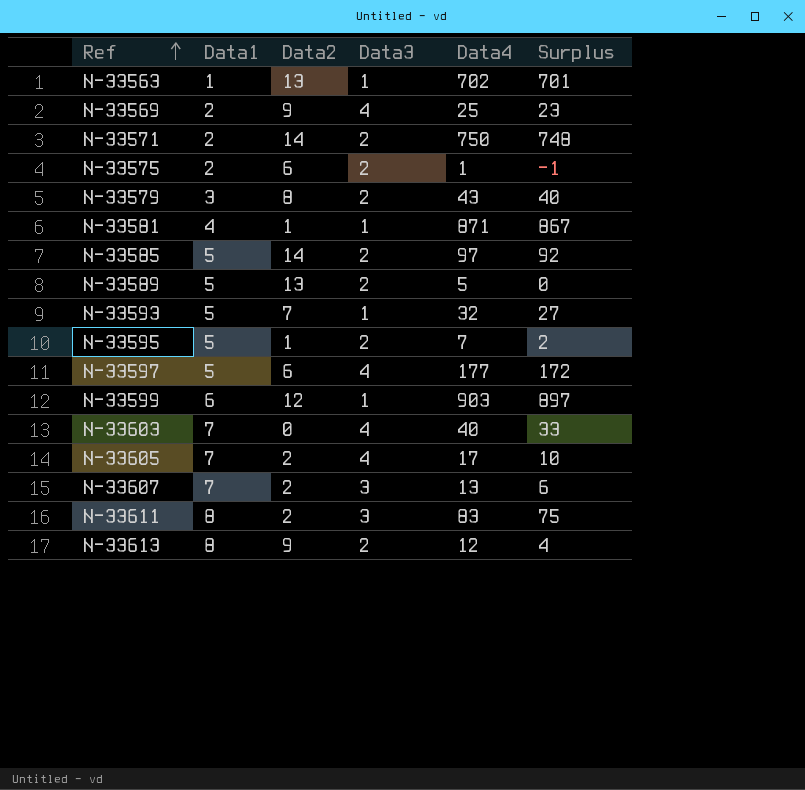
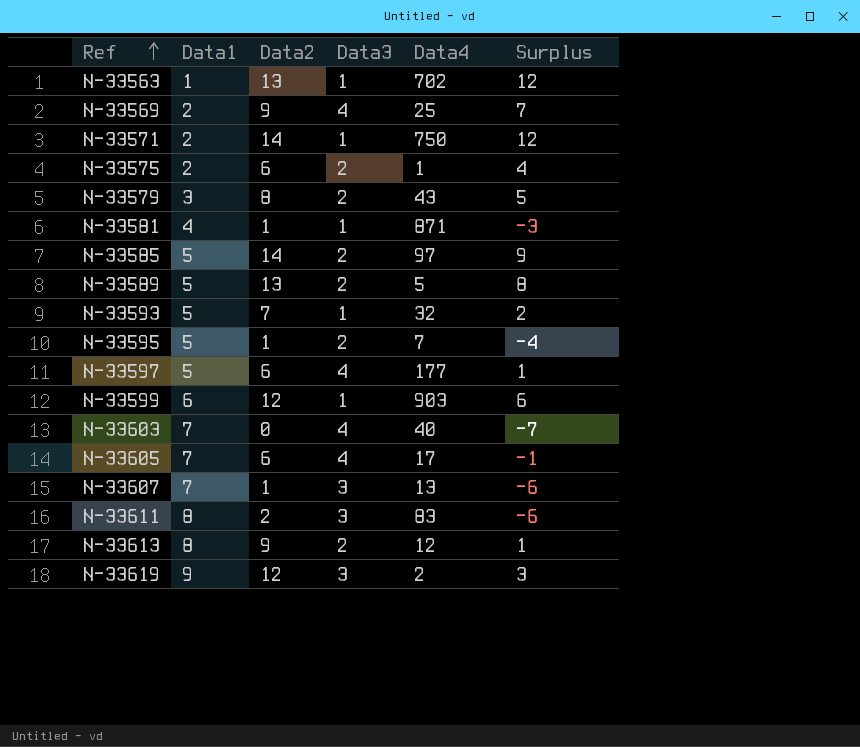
column Surplus | formula: [Data4] - [Data1] -> [Data2] - [Data1]
N-33571 | Data3: 2 -> 1
N-33605 | Data2: 2 -> 6
N-33607 | Data2: 2 -> 1
row N-33619: none -> 9 | 12 | 3 | 2 | 3

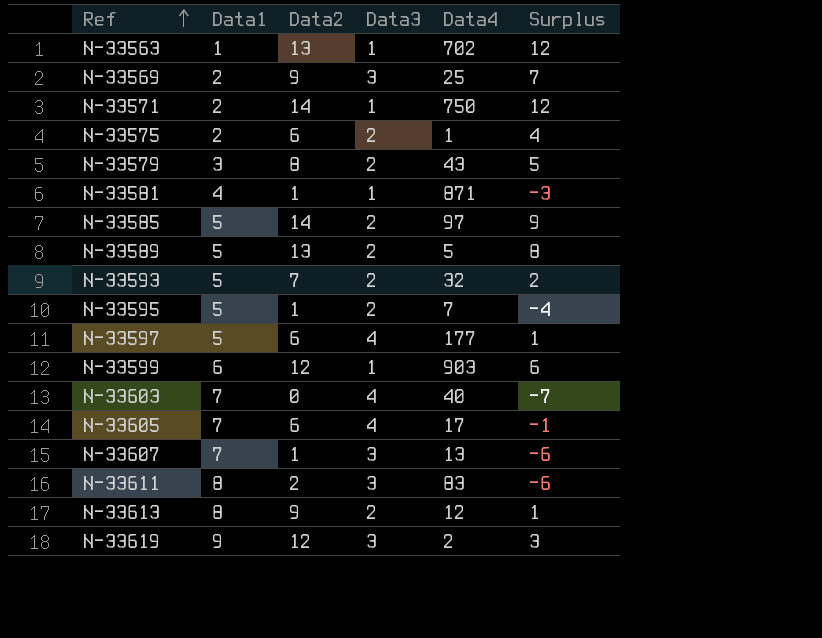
N-33569 | Data3: 4 -> 3
N-33593 | Data3: 1 -> 2

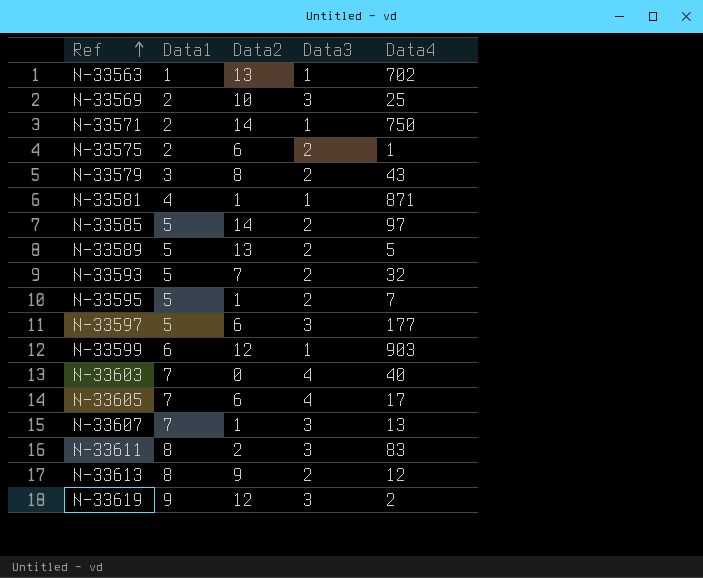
column Surplus | formula: [Data2] - [Data1] -> none
N-33569 | Data2: 9 -> 10
N-33597 | Data3: 4 -> 3

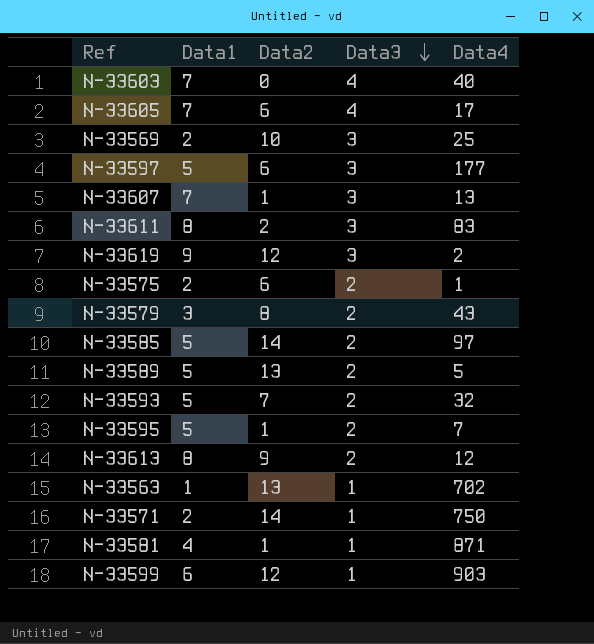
row order: Ref ascending -> Data3 descending

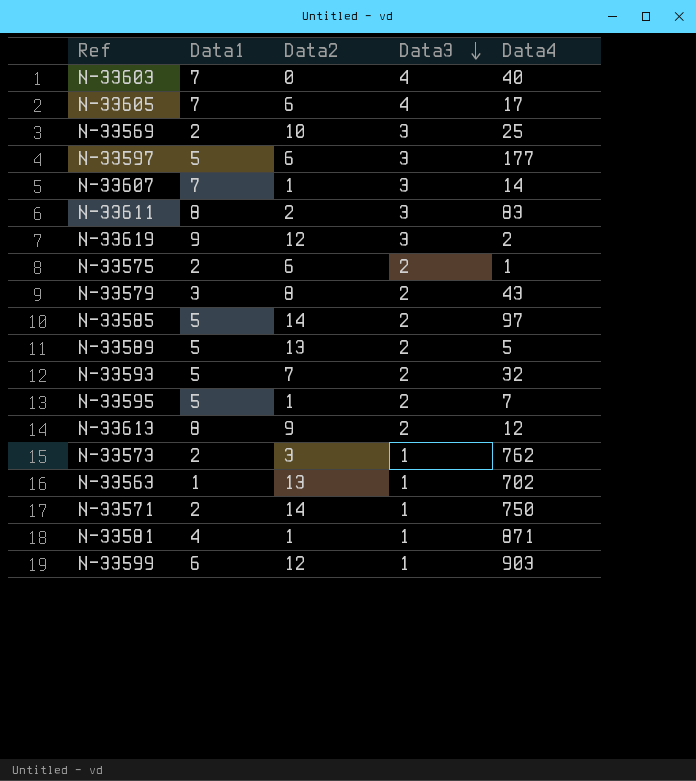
N-33607 | Data4: 13 -> 14
row N-33573: none -> 2 | 3 | 1 | 762

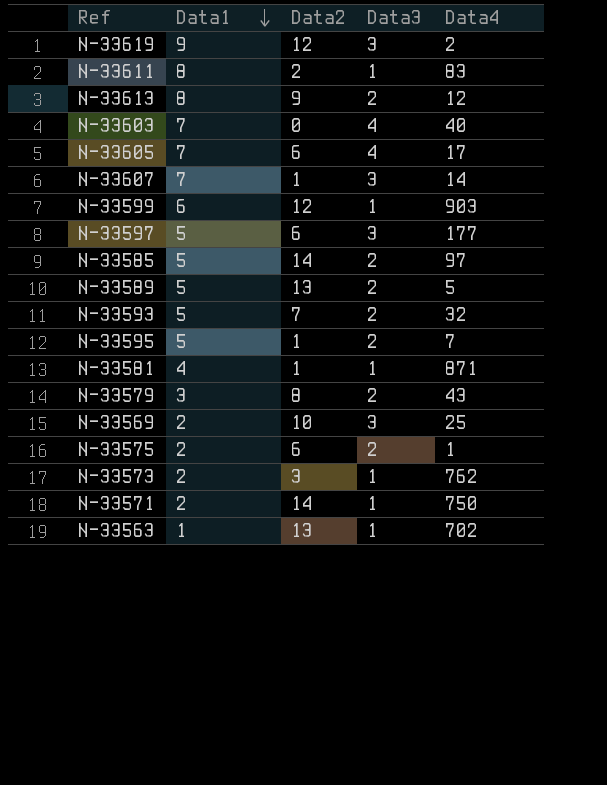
row order: Data3 descending -> Data1 descending
N-33611 | Data3: 3 -> 1

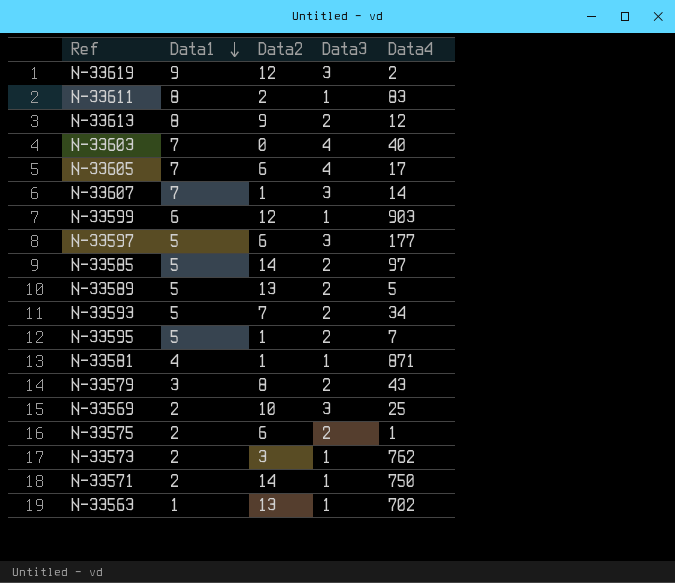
N-33593 | Data4: 32 -> 34

